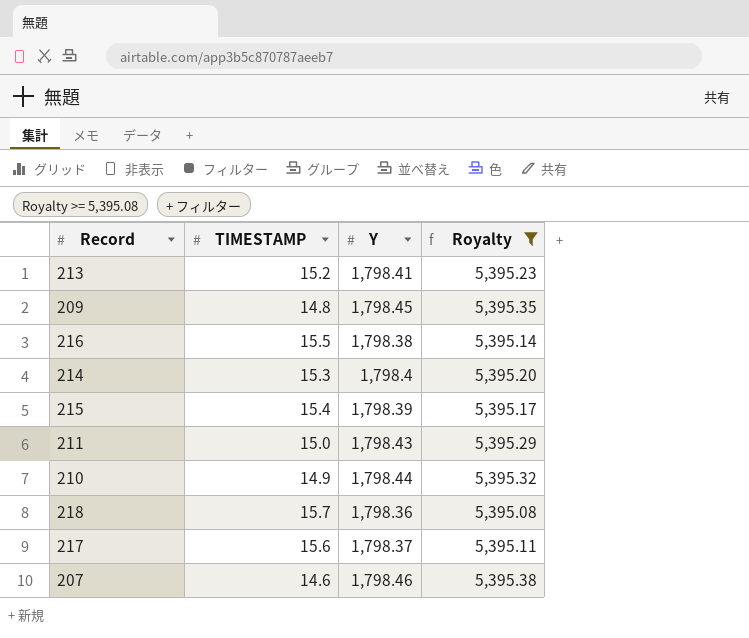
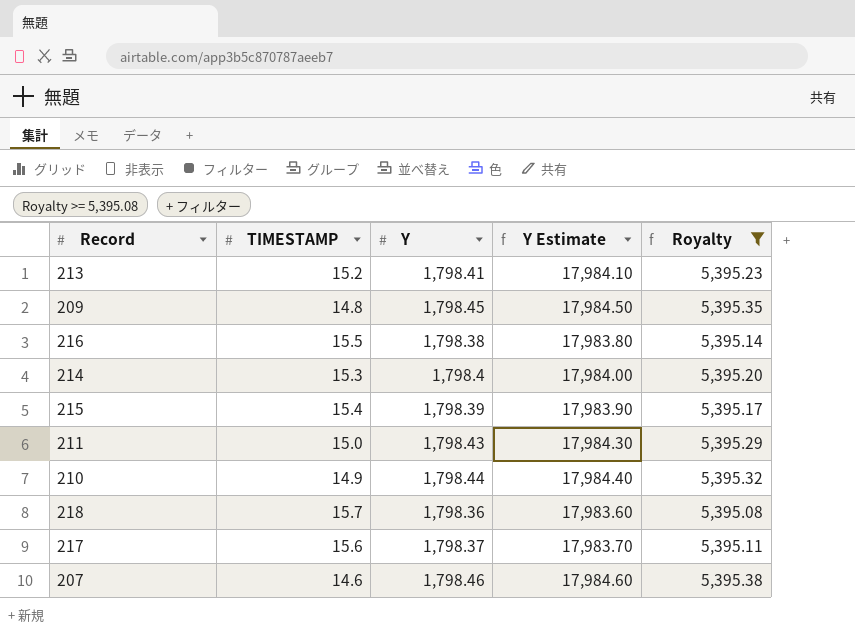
column Y Estimate | formula: none -> [Y] * 10

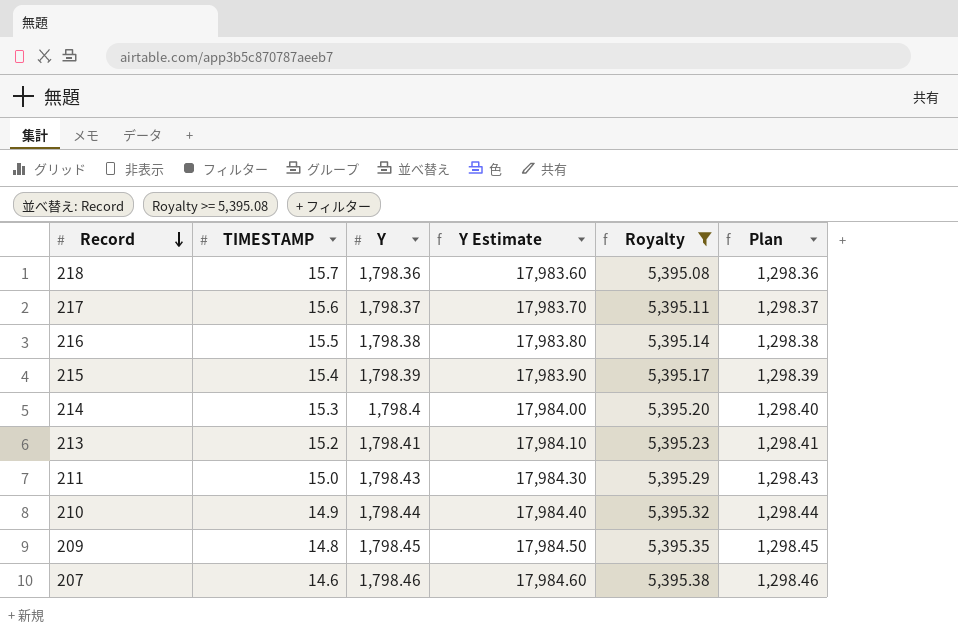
row order: none -> Record descending
column Plan | formula: none -> [Y] - 500

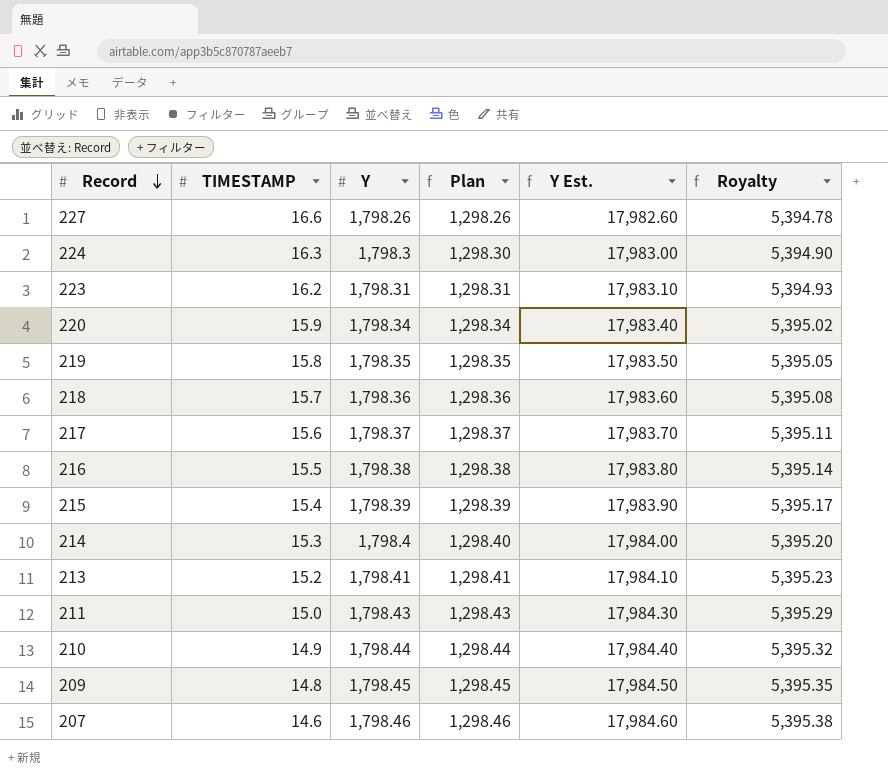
filter: Royalty >= 5,395.08 -> none
column Plan | position: 6 -> 4
column name: Y Estimate -> Y Est.

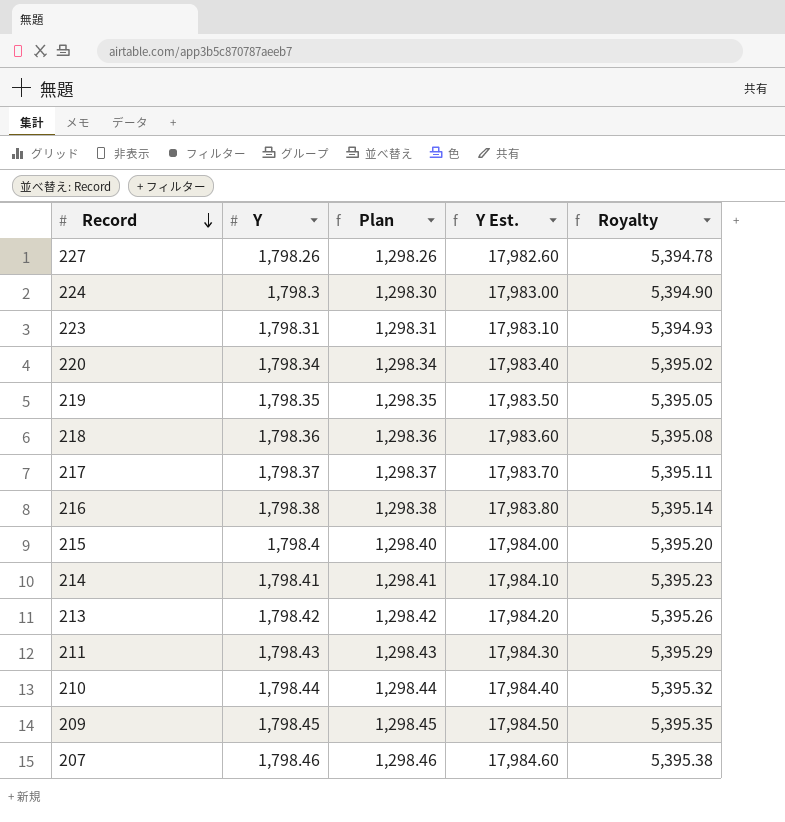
column TIMESTAMP | position: 2 -> none
215 | Y: 1,798.39 -> 1,798.4
215 | Plan: 1,298.39 -> 1,298.40
215 | Y Est.: 17,983.90 -> 17,984.00
215 | Royalty: 5,395.17 -> 5,395.20
214 | Y: 1,798.4 -> 1,798.41
214 | Plan: 1,298.40 -> 1,298.41
214 | Y Est.: 17,984.00 -> 17,984.10
214 | Royalty: 5,395.20 -> 5,395.23
213 | Y: 1,798.41 -> 1,798.42
213 | Plan: 1,298.41 -> 1,298.42
213 | Y Est.: 17,984.10 -> 17,984.20
213 | Royalty: 5,395.23 -> 5,395.26

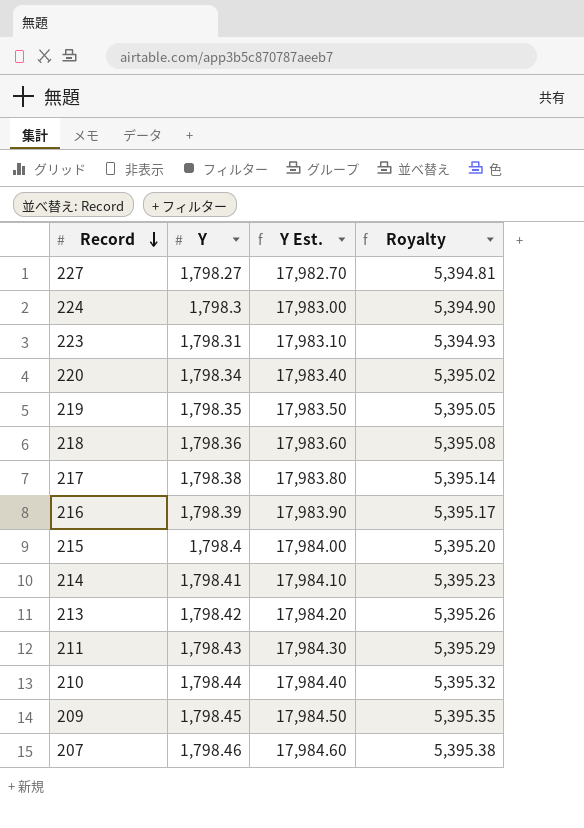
column Plan | formula: [Y] - 500 -> none
227 | Y: 1,798.26 -> 1,798.27
227 | Y Est.: 17,982.60 -> 17,982.70
227 | Royalty: 5,394.78 -> 5,394.81
217 | Y: 1,798.37 -> 1,798.38
217 | Y Est.: 17,983.70 -> 17,983.80
217 | Royalty: 5,395.11 -> 5,395.14
216 | Y: 1,798.38 -> 1,798.39
216 | Y Est.: 17,983.80 -> 17,983.90
216 | Royalty: 5,395.14 -> 5,395.17

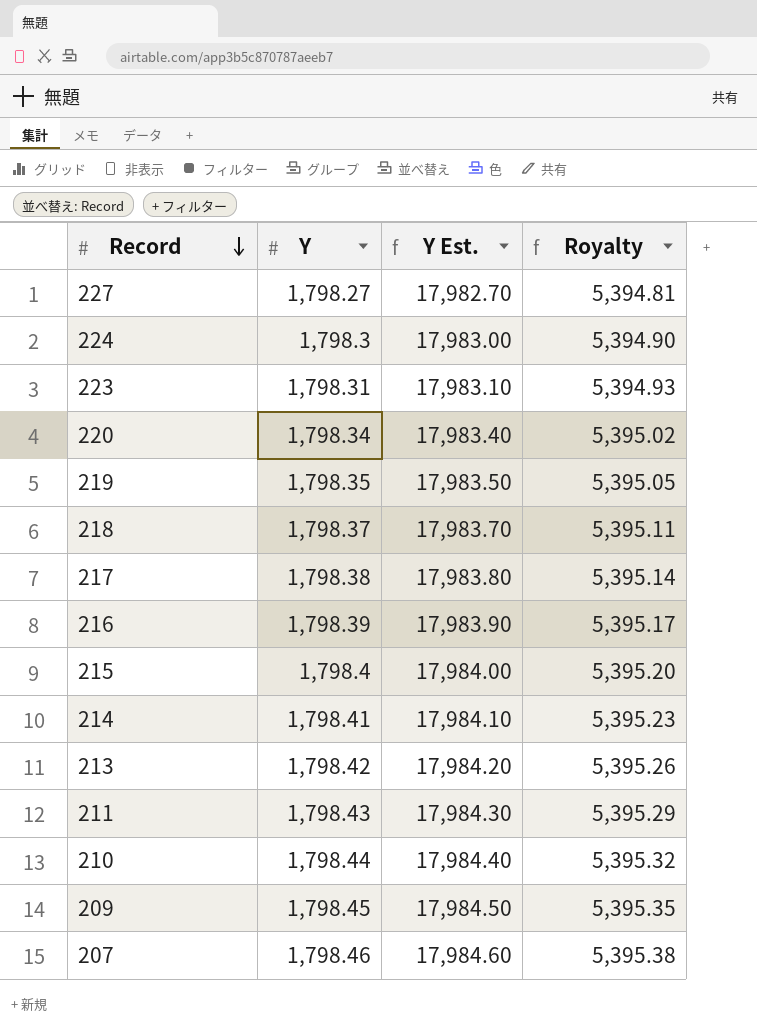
218 | Y: 1,798.36 -> 1,798.37
218 | Y Est.: 17,983.60 -> 17,983.70
218 | Royalty: 5,395.08 -> 5,395.11

